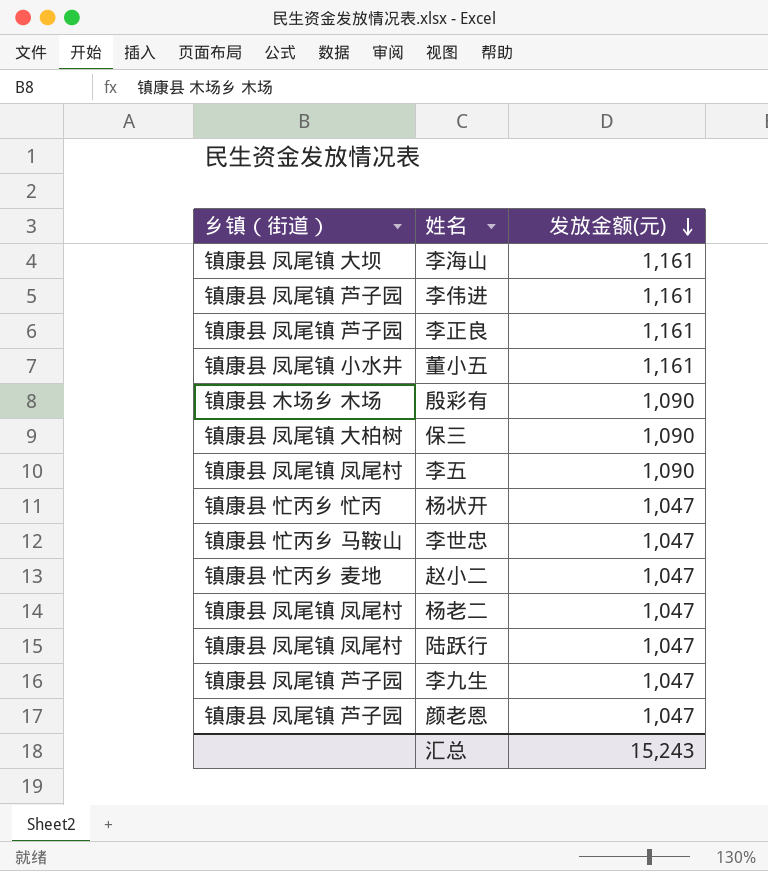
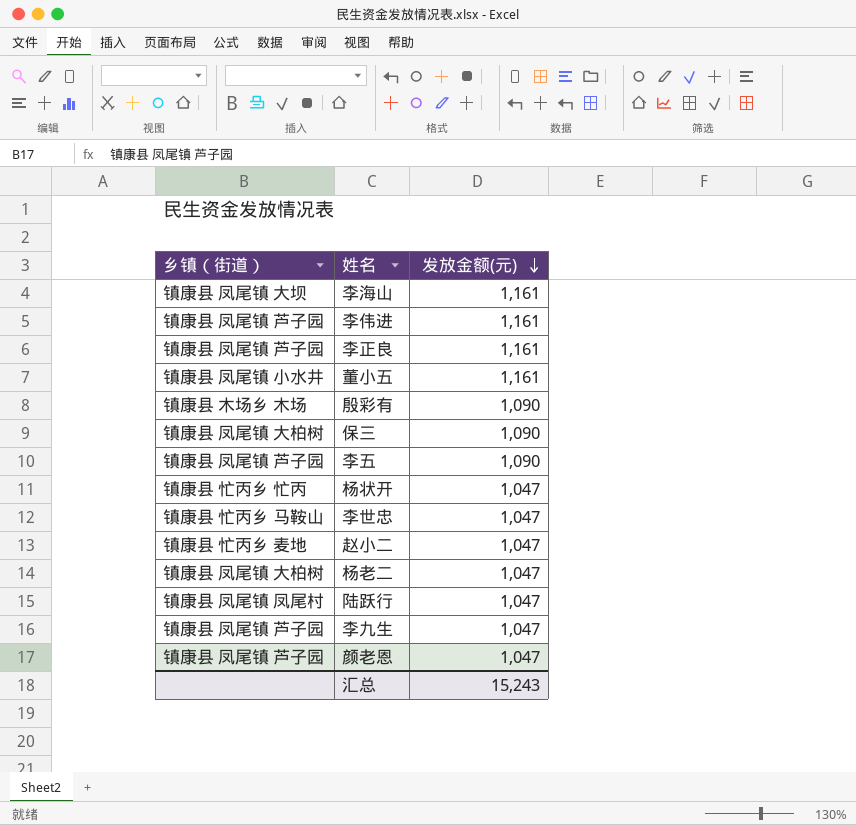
李五 | 乡镇（街道）: 镇康县 凤尾镇 凤尾村 -> 镇康县 凤尾镇 芦子园
杨老二 | 乡镇（街道）: 镇康县 凤尾镇 凤尾村 -> 镇康县 凤尾镇 大柏树

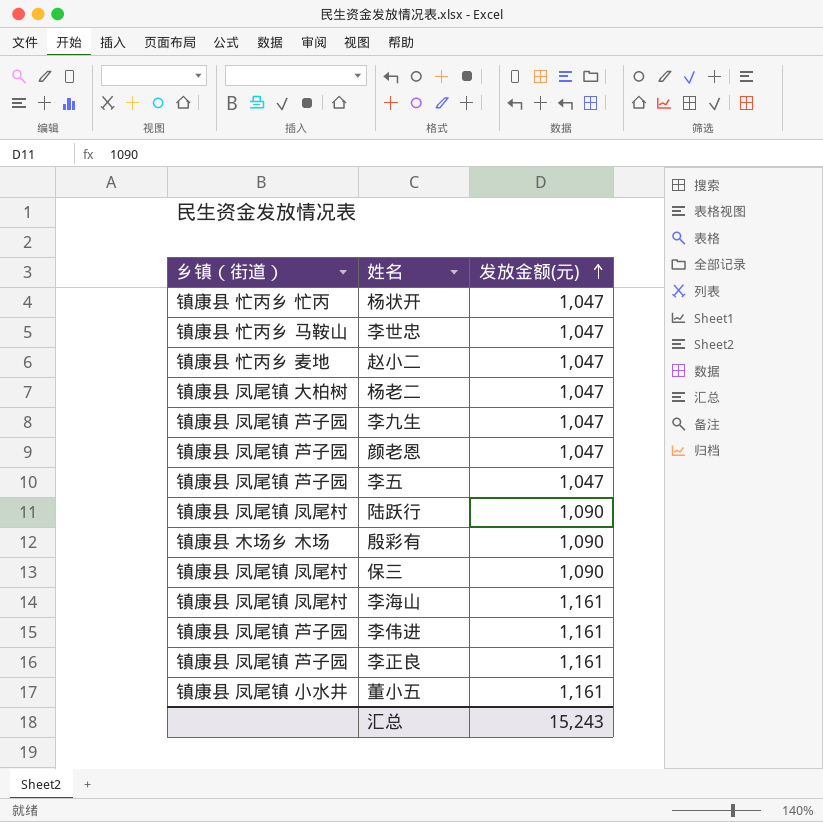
row order: 发放金额(元) descending -> 发放金额(元) ascending
李五 | 发放金额(元): 1,090 -> 1,047
陆跃行 | 发放金额(元): 1,047 -> 1,090
保三 | 乡镇（街道）: 镇康县 凤尾镇 大柏树 -> 镇康县 凤尾镇 凤尾村
李海山 | 乡镇（街道）: 镇康县 凤尾镇 大坝 -> 镇康县 凤尾镇 凤尾村

